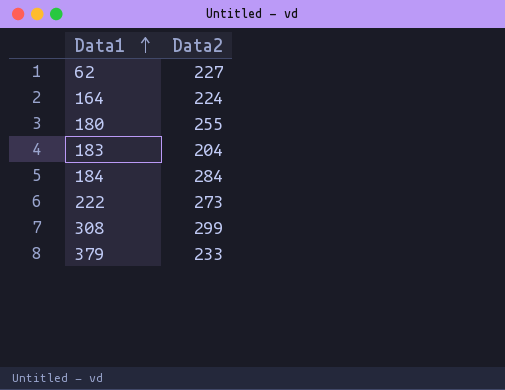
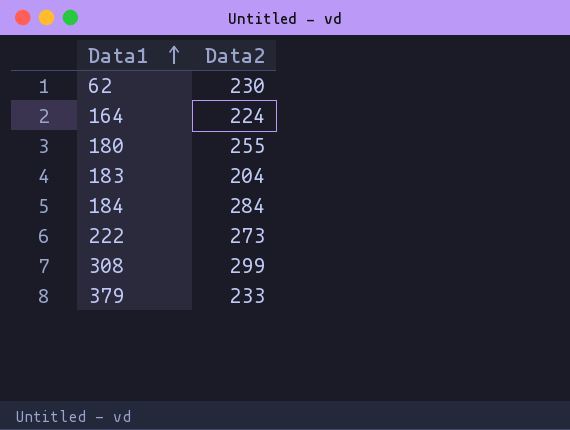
62 | Data2: 227 -> 230

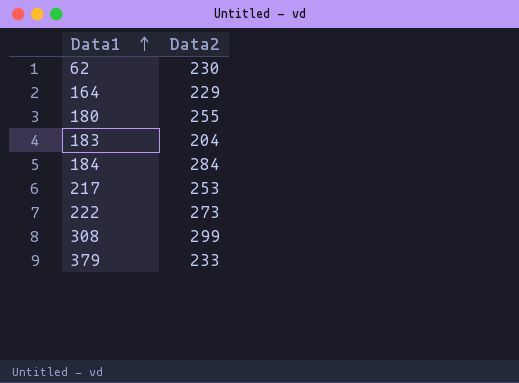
164 | Data2: 224 -> 229
row 217: none -> 253

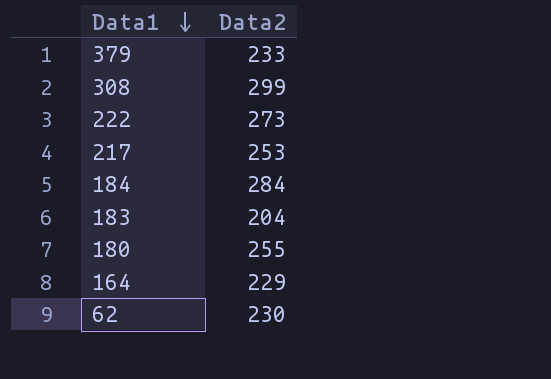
row order: Data1 ascending -> Data1 descending

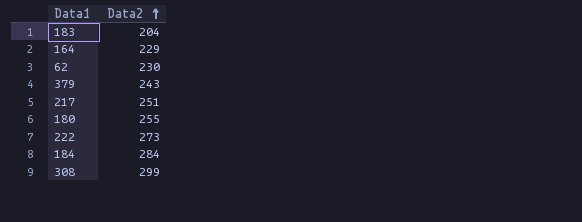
row order: Data1 descending -> Data2 ascending
379 | Data2: 233 -> 243
217 | Data2: 253 -> 251

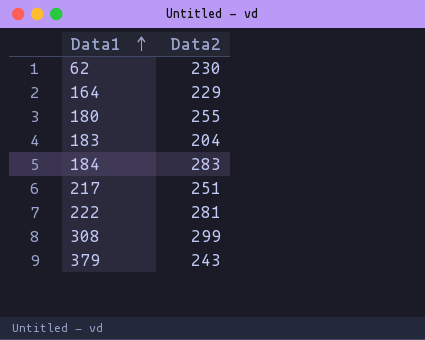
row order: Data2 ascending -> Data1 ascending
184 | Data2: 284 -> 283
222 | Data2: 273 -> 281

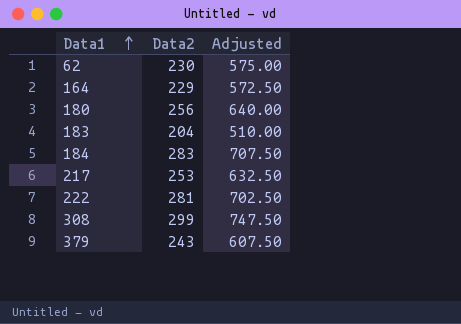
column Adjusted | formula: none -> [Data2] * 2.5
180 | Data2: 255 -> 256
217 | Data2: 251 -> 253

